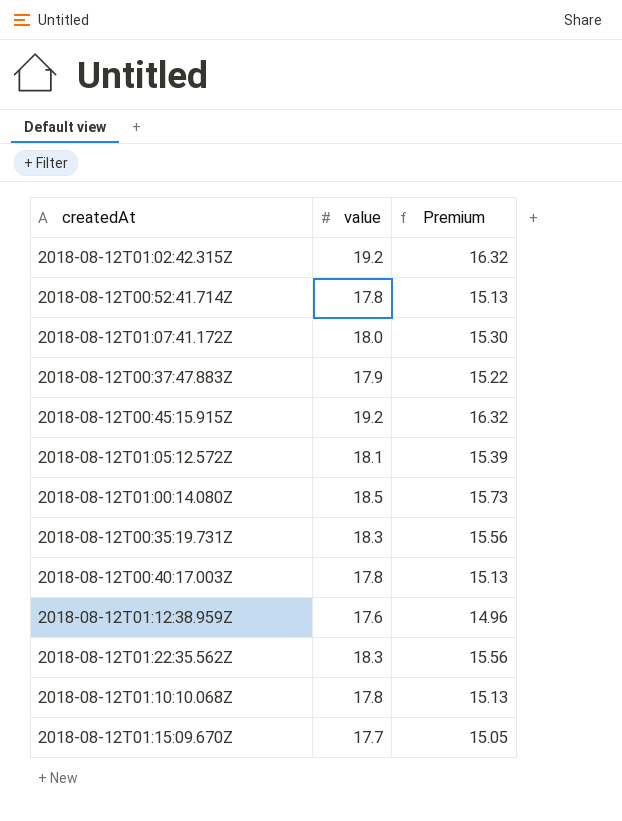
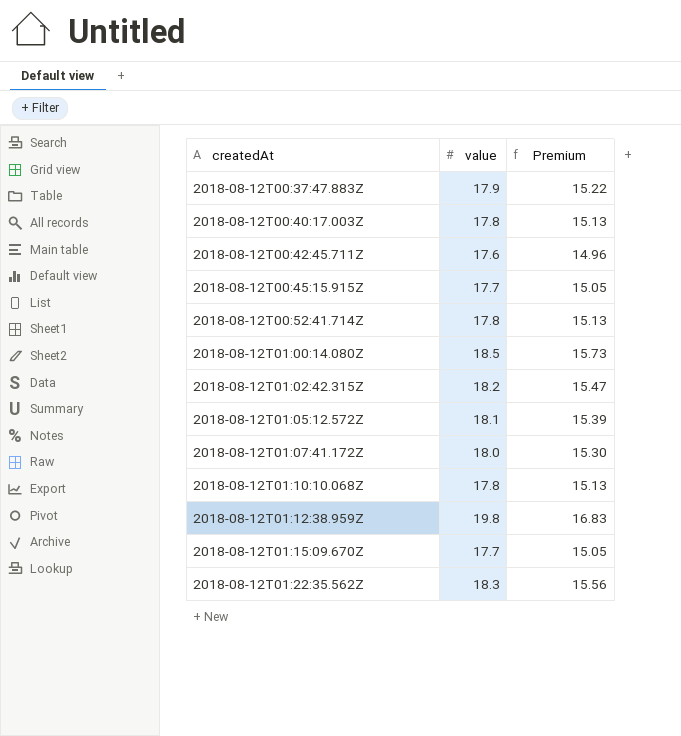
row order: none -> createdAt ascending
row 2018-08-12T00:35:19.731Z: 18.3 | 15.56 -> none
row 2018-08-12T00:42:45.711Z: none -> 17.6 | 14.96
2018-08-12T00:45:15.915Z | value: 19.2 -> 17.7
2018-08-12T00:45:15.915Z | Premium: 16.32 -> 15.05
2018-08-12T01:02:42.315Z | value: 19.2 -> 18.2
2018-08-12T01:02:42.315Z | Premium: 16.32 -> 15.47
2018-08-12T01:12:38.959Z | value: 17.6 -> 19.8
2018-08-12T01:12:38.959Z | Premium: 14.96 -> 16.83

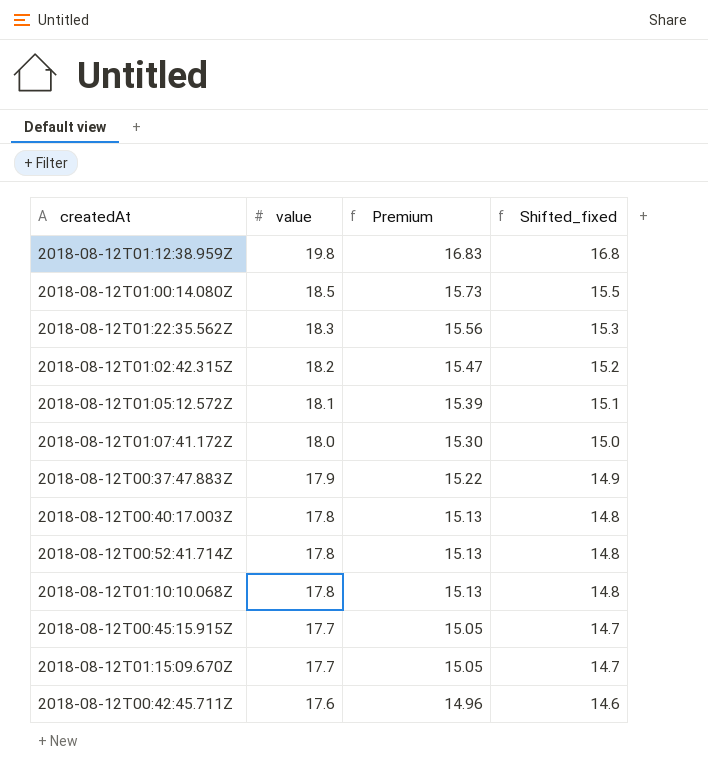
row order: createdAt ascending -> value descending
column Shifted_fixed | formula: none -> [value] - 3

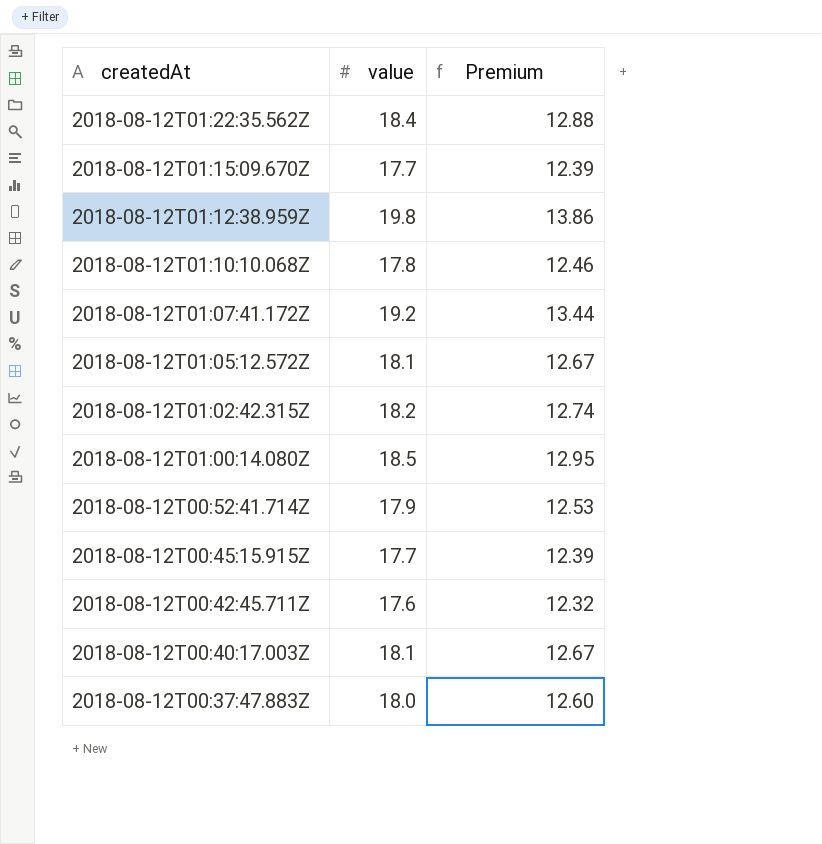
row order: value descending -> createdAt descending
column Shifted_fixed | formula: [value] - 3 -> none
column Premium | formula: [value] * 0.85 -> [value] * 0.7
2018-08-12T01:22:35.562Z | value: 18.3 -> 18.4
2018-08-12T01:07:41.172Z | value: 18.0 -> 19.2
2018-08-12T00:52:41.714Z | value: 17.8 -> 17.9
2018-08-12T00:40:17.003Z | value: 17.8 -> 18.1
2018-08-12T00:37:47.883Z | value: 17.9 -> 18.0

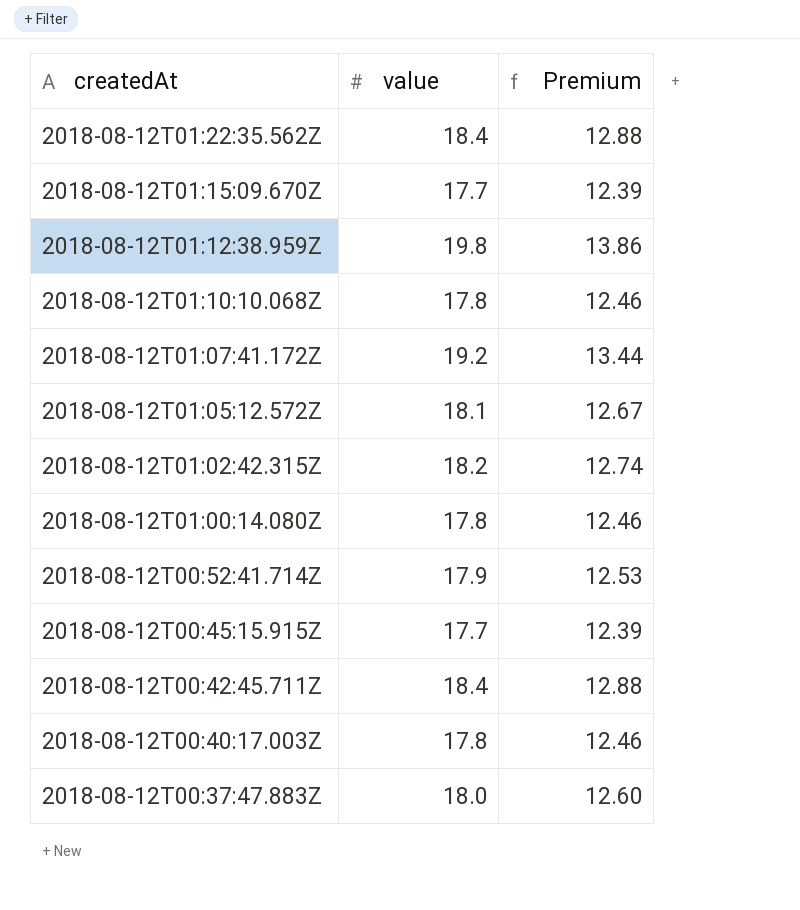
2018-08-12T01:00:14.080Z | value: 18.5 -> 17.8
2018-08-12T01:00:14.080Z | Premium: 12.95 -> 12.46
2018-08-12T00:42:45.711Z | value: 17.6 -> 18.4
2018-08-12T00:42:45.711Z | Premium: 12.32 -> 12.88
2018-08-12T00:40:17.003Z | value: 18.1 -> 17.8
2018-08-12T00:40:17.003Z | Premium: 12.67 -> 12.46

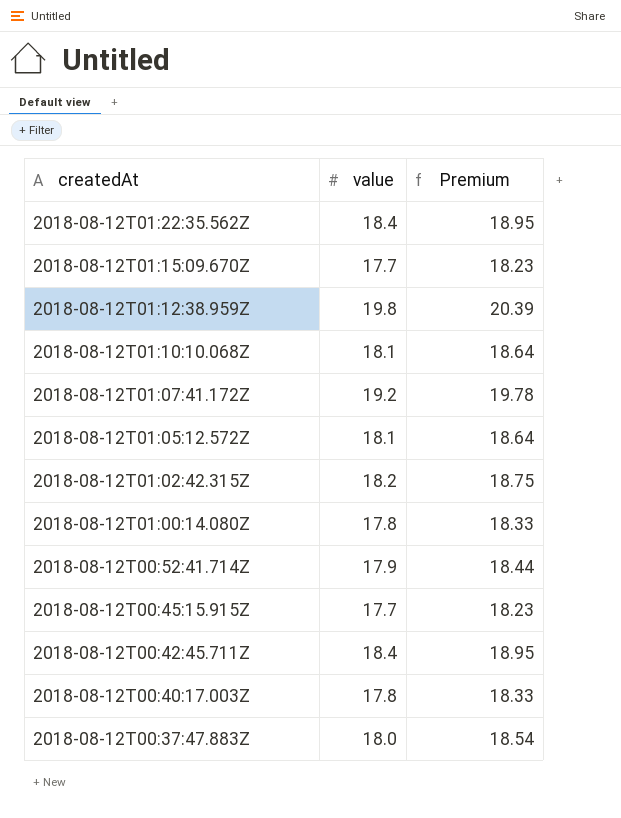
column Premium | formula: [value] * 0.7 -> [value] * 1.03
2018-08-12T01:10:10.068Z | value: 17.8 -> 18.1

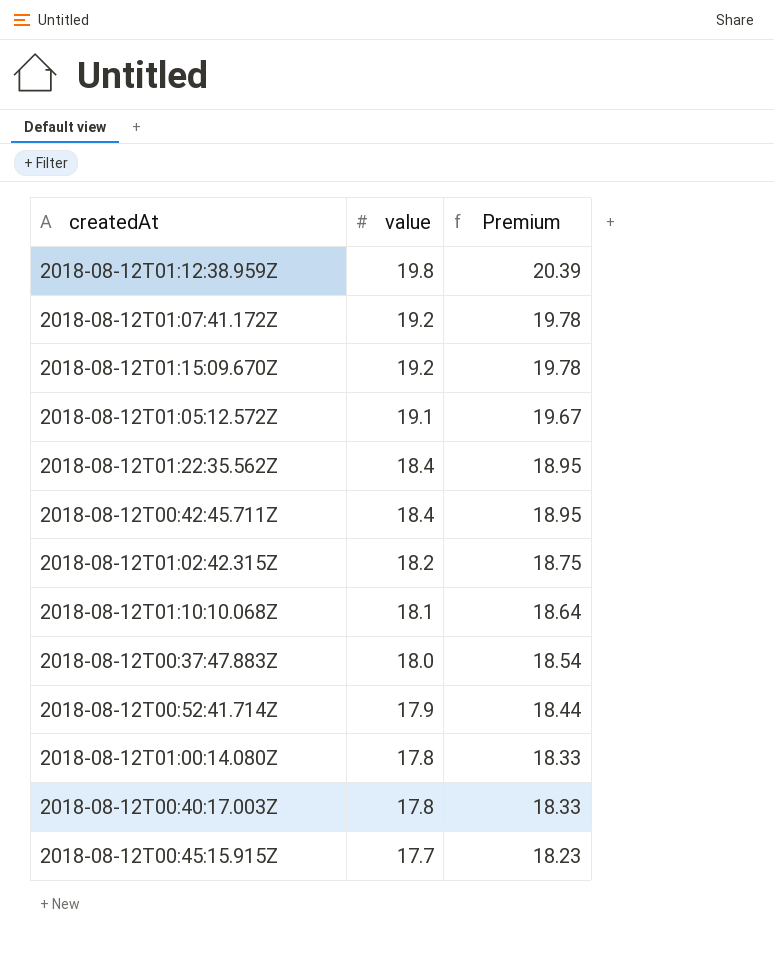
row order: createdAt descending -> value descending
2018-08-12T01:15:09.670Z | value: 17.7 -> 19.2
2018-08-12T01:15:09.670Z | Premium: 18.23 -> 19.78
2018-08-12T01:05:12.572Z | value: 18.1 -> 19.1
2018-08-12T01:05:12.572Z | Premium: 18.64 -> 19.67

